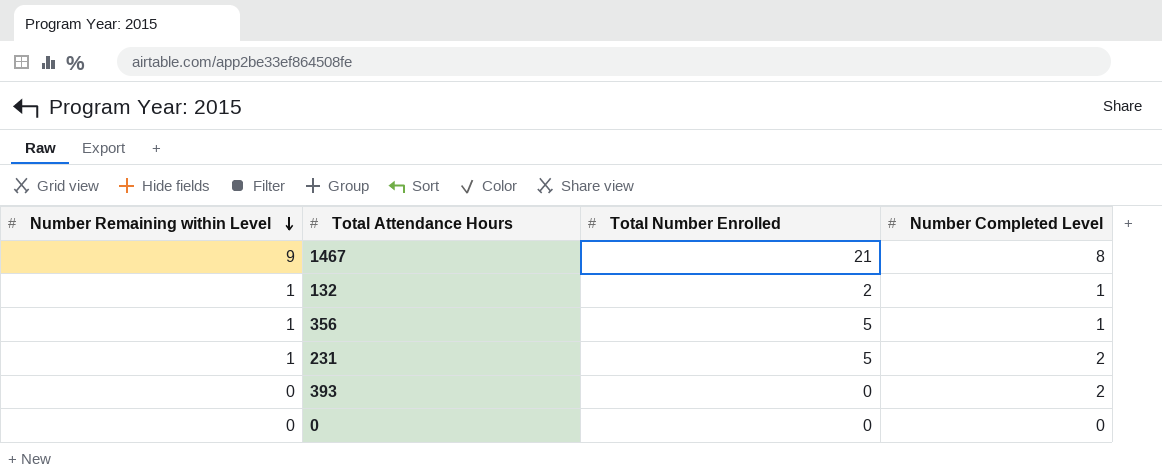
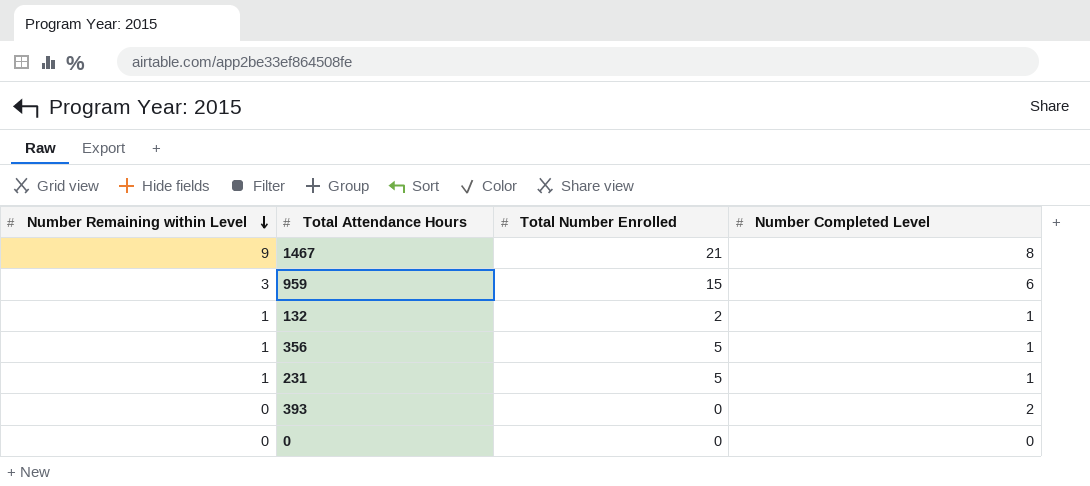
row 959: none -> 3 | 15 | 6
231 | Number Completed Level: 2 -> 1

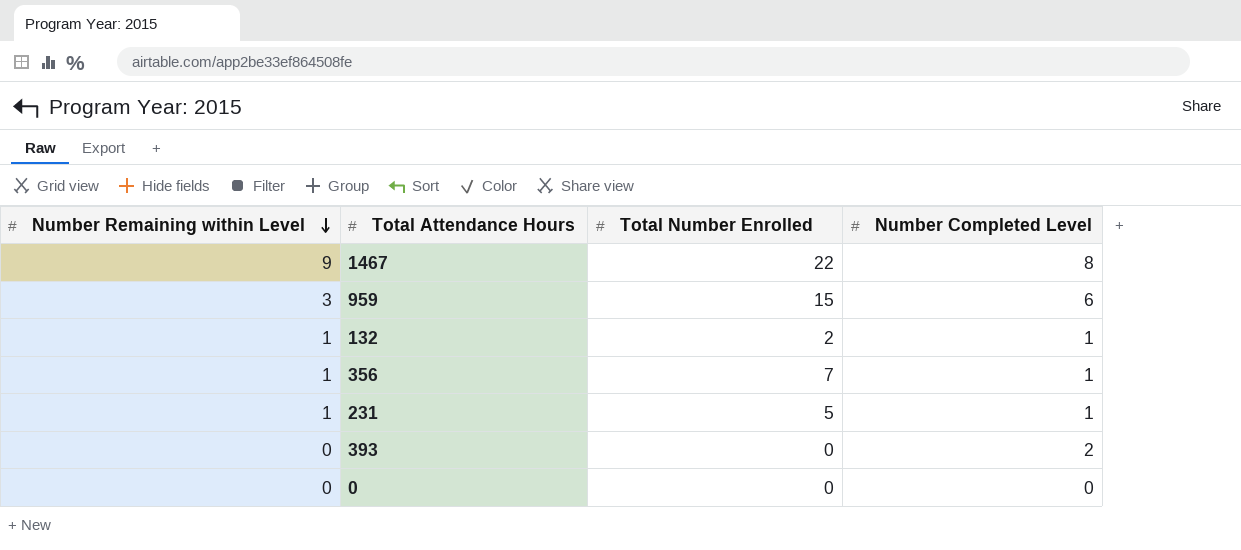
1467 | Total Number Enrolled: 21 -> 22
356 | Total Number Enrolled: 5 -> 7

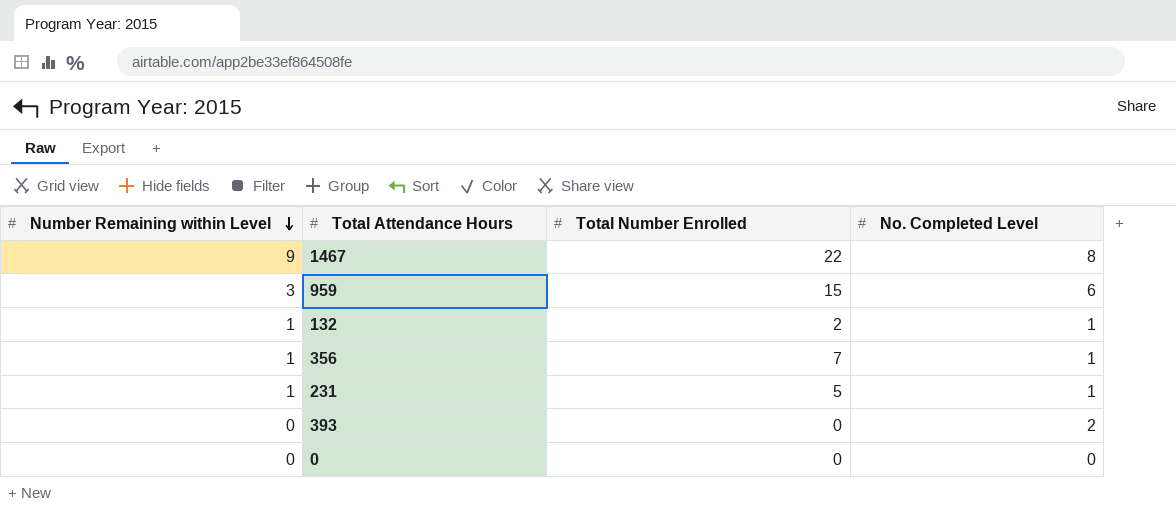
column name: Number Completed Level -> No. Completed Level

